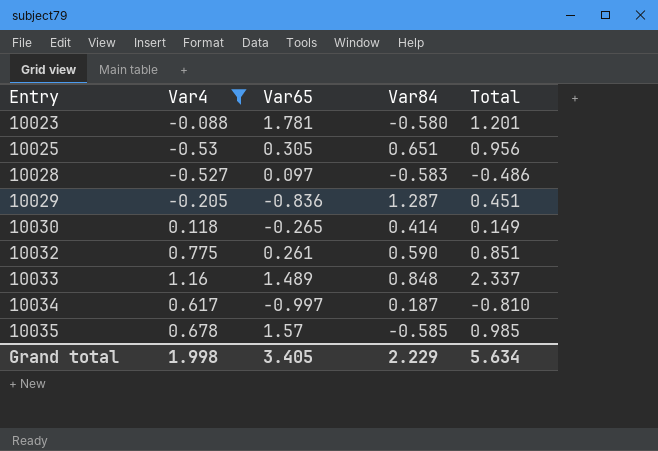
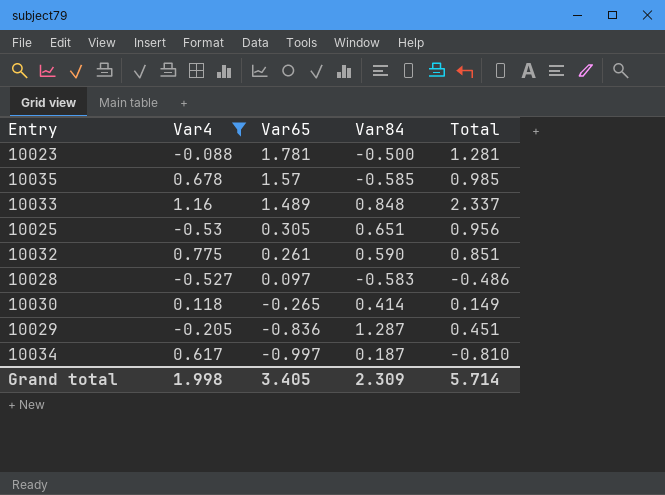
row order: Entry ascending -> Var65 descending
10023 | Var84: -0.580 -> -0.500
10023 | Total: 1.201 -> 1.281
Grand total | Var84: 2.229 -> 2.309
Grand total | Total: 5.634 -> 5.714

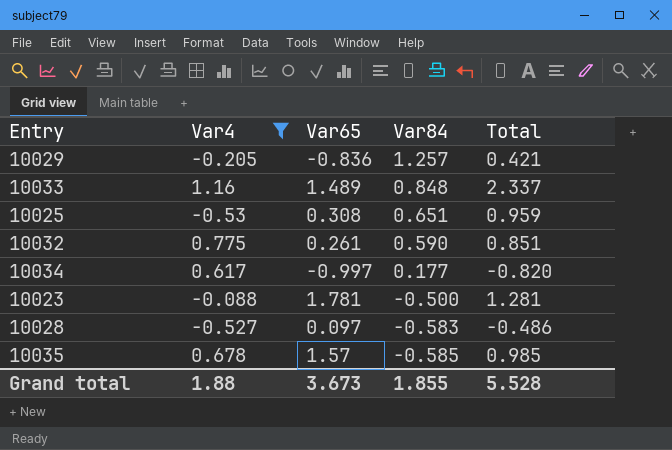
row order: Var65 descending -> Var84 descending
row 10030: 0.118 | -0.265 | 0.414 | 0.149 -> none
10029 | Var84: 1.287 -> 1.257
10029 | Total: 0.451 -> 0.421
10025 | Var65: 0.305 -> 0.308
10025 | Total: 0.956 -> 0.959
10034 | Var84: 0.187 -> 0.177
10034 | Total: -0.810 -> -0.820
Grand total | Var4: 1.998 -> 1.88
Grand total | Var65: 3.405 -> 3.673
Grand total | Var84: 2.309 -> 1.855
Grand total | Total: 5.714 -> 5.528

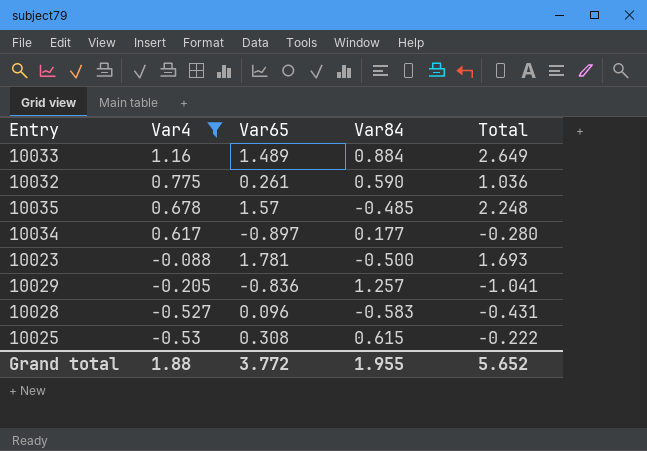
row order: Var84 descending -> Var4 descending
column Total | formula: [Var65] + [Var84] -> [Var4] + [Var65]
10033 | Var84: 0.848 -> 0.884
10035 | Var84: -0.585 -> -0.485
10034 | Var65: -0.997 -> -0.897
10028 | Var65: 0.097 -> 0.096
10025 | Var84: 0.651 -> 0.615
Grand total | Var65: 3.673 -> 3.772
Grand total | Var84: 1.855 -> 1.955
Grand total | Total: 5.528 -> 5.652

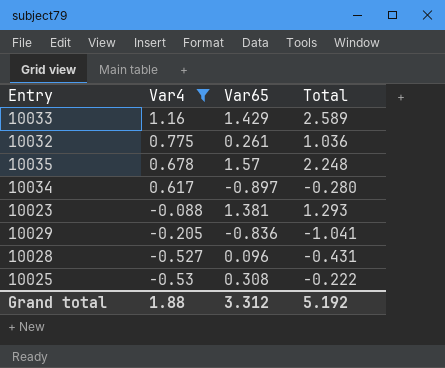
column Var84 | position: 4 -> none
10033 | Var65: 1.489 -> 1.429
10033 | Total: 2.649 -> 2.589
10023 | Var65: 1.781 -> 1.381
10023 | Total: 1.693 -> 1.293
Grand total | Var65: 3.772 -> 3.312
Grand total | Total: 5.652 -> 5.192

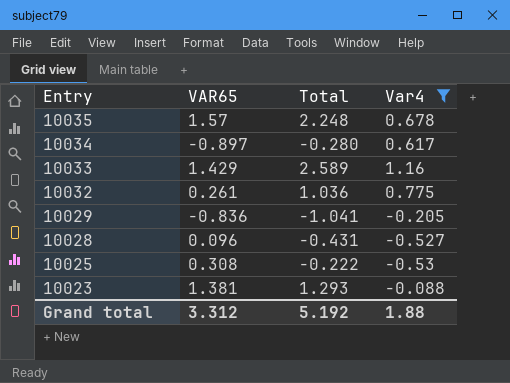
row order: Var4 descending -> Entry descending
column name: Var65 -> VAR65
column Var4 | position: 2 -> 4

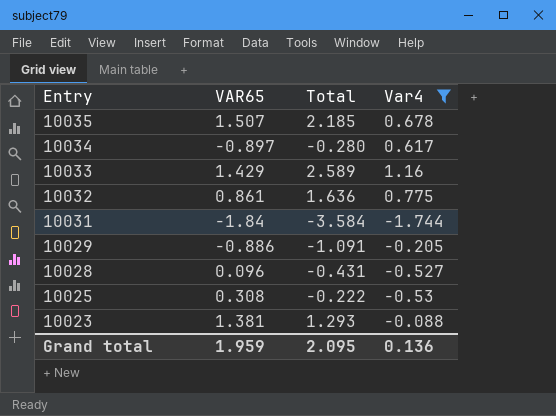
10035 | VAR65: 1.57 -> 1.507
10035 | Total: 2.248 -> 2.185
10032 | VAR65: 0.261 -> 0.861
10032 | Total: 1.036 -> 1.636
row 10031: none -> -1.84 | -3.584 | -1.744
10029 | VAR65: -0.836 -> -0.886
10029 | Total: -1.041 -> -1.091
Grand total | VAR65: 3.312 -> 1.959
Grand total | Total: 5.192 -> 2.095
Grand total | Var4: 1.88 -> 0.136

